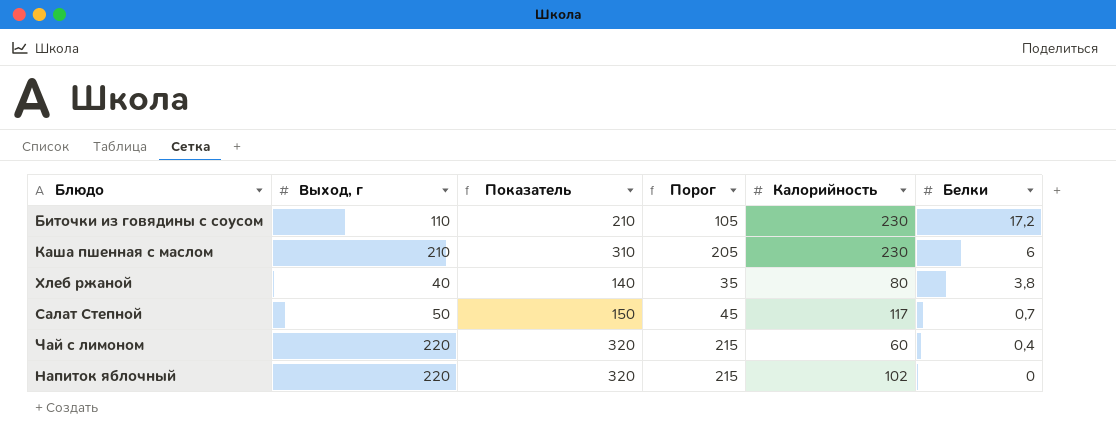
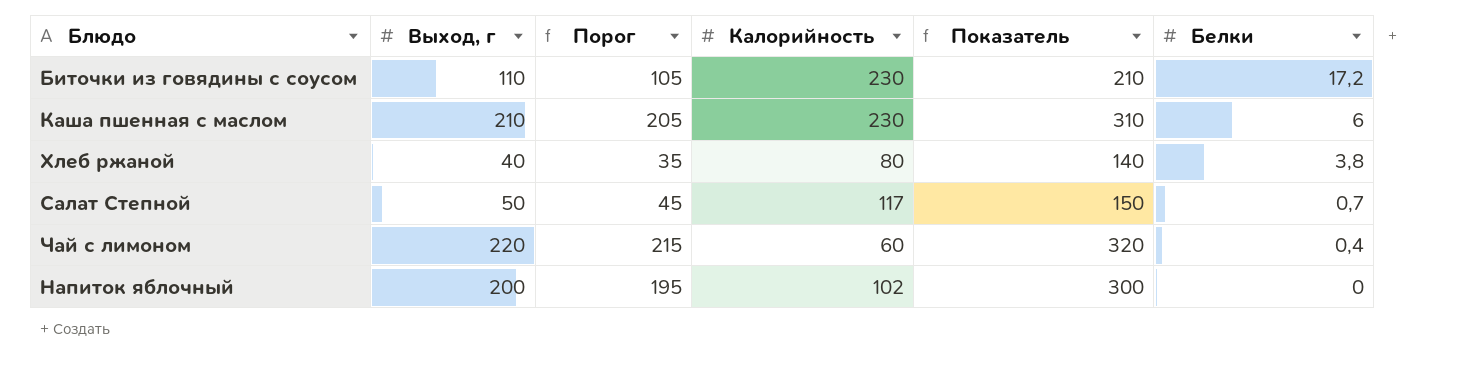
column Показатель | position: 3 -> 5
Напиток яблочный | Выход, г: 220 -> 200
Напиток яблочный | Порог: 215 -> 195
Напиток яблочный | Показатель: 320 -> 300

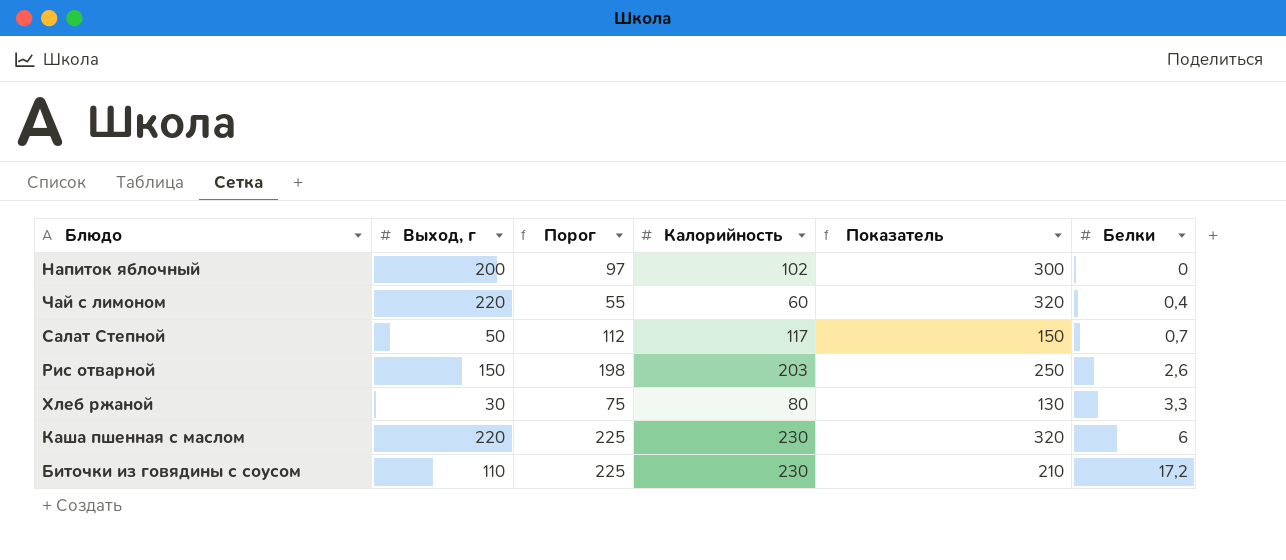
row order: Белки descending -> Белки ascending
column Порог | formula: [Выход, г] - 5 -> [Калорийность] - 5
row Рис отварной: none -> 150 | 198 | 203 | 250 | 2,6
Хлеб ржаной | Выход, г: 40 -> 30
Хлеб ржаной | Показатель: 140 -> 130
Хлеб ржаной | Белки: 3,8 -> 3,3
Каша пшенная с маслом | Выход, г: 210 -> 220
Каша пшенная с маслом | Показатель: 310 -> 320

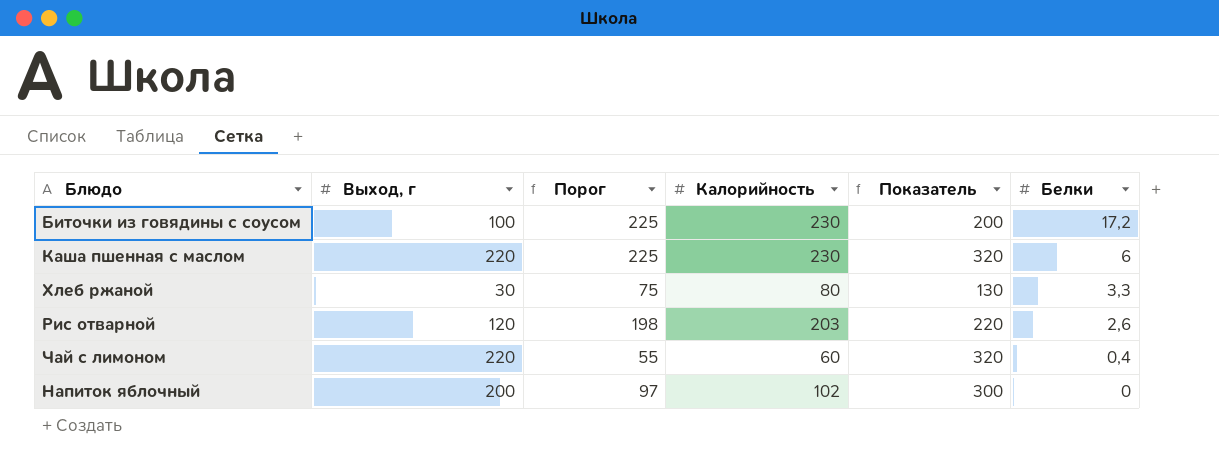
row order: Белки ascending -> Белки descending
row Салат Степной: 50 | 112 | 117 | 150 | 0,7 -> none
Биточки из говядины с соусом | Выход, г: 110 -> 100
Биточки из говядины с соусом | Показатель: 210 -> 200
Рис отварной | Выход, г: 150 -> 120
Рис отварной | Показатель: 250 -> 220

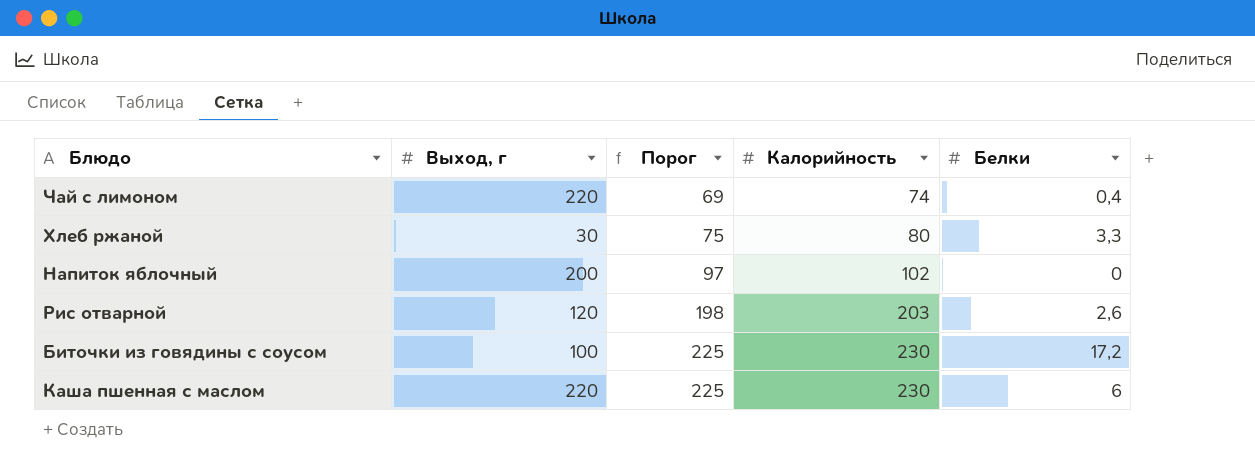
row order: Белки descending -> Порог ascending
column Показатель | formula: [Выход, г] + 100 -> none
Чай с лимоном | Порог: 55 -> 69
Чай с лимоном | Калорийность: 60 -> 74

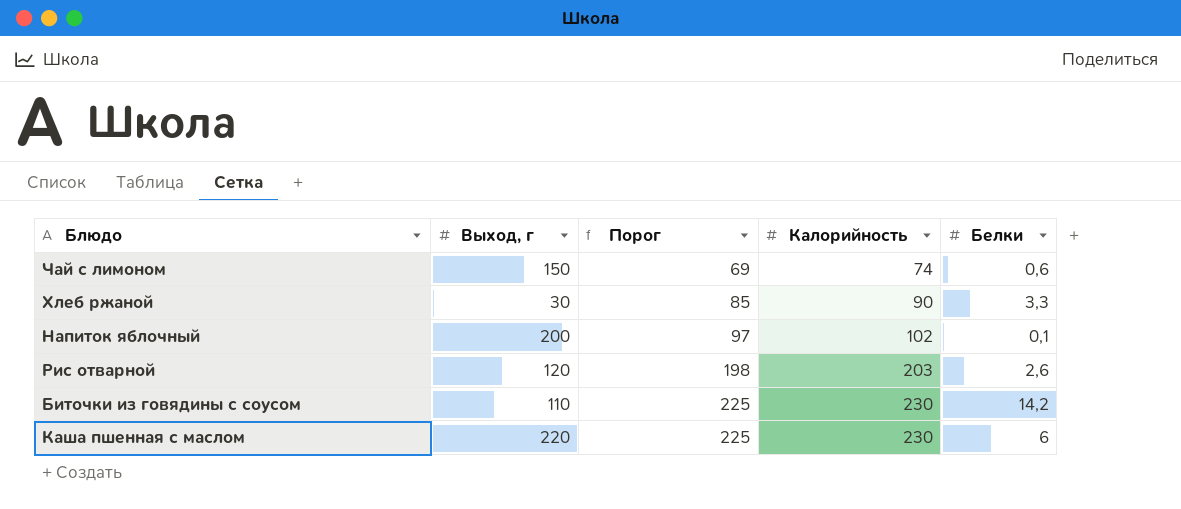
Чай с лимоном | Выход, г: 220 -> 150
Чай с лимоном | Белки: 0,4 -> 0,6
Хлеб ржаной | Порог: 75 -> 85
Хлеб ржаной | Калорийность: 80 -> 90
Напиток яблочный | Белки: 0 -> 0,1
Биточки из говядины с соусом | Выход, г: 100 -> 110
Биточки из говядины с соусом | Белки: 17,2 -> 14,2

